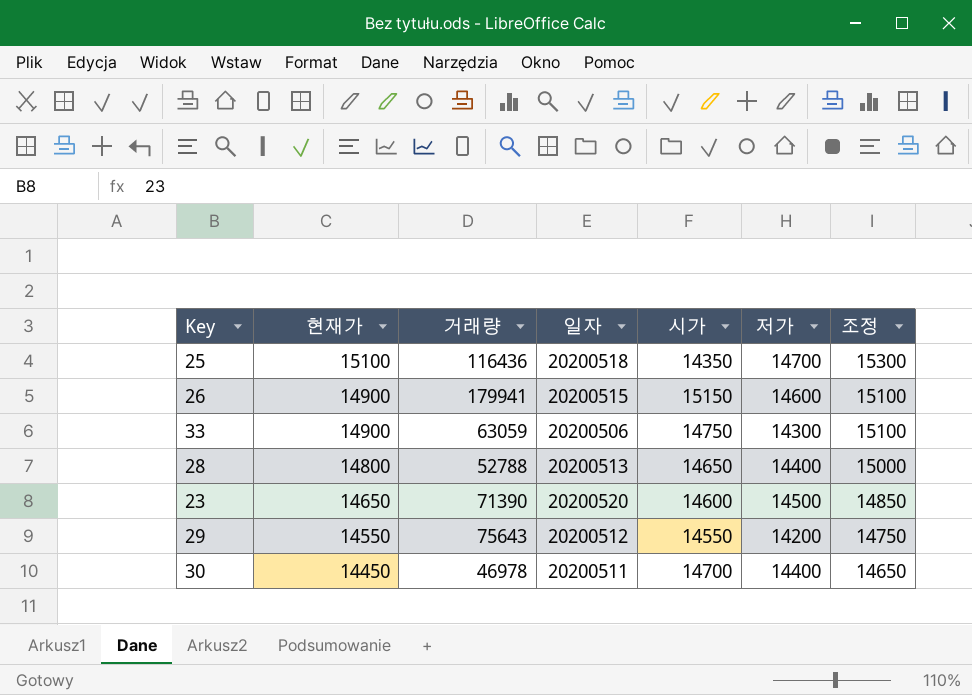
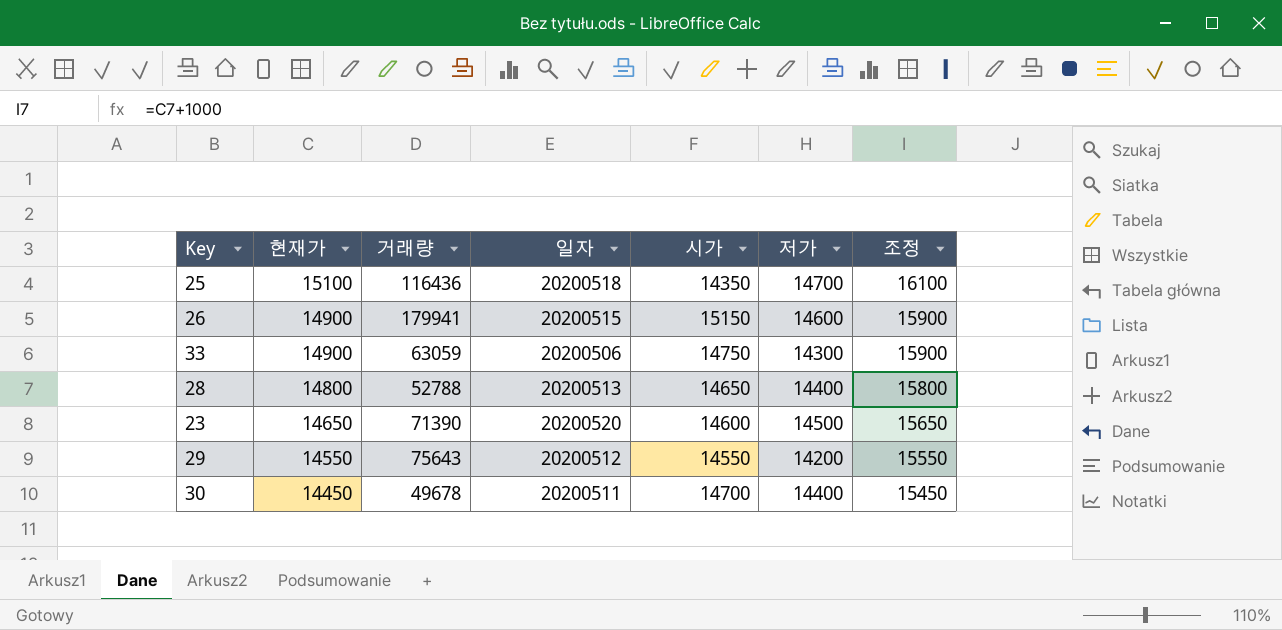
column 조정 | formula: [현재가] + 200 -> [현재가] + 1000
30 | 거래량: 46978 -> 49678

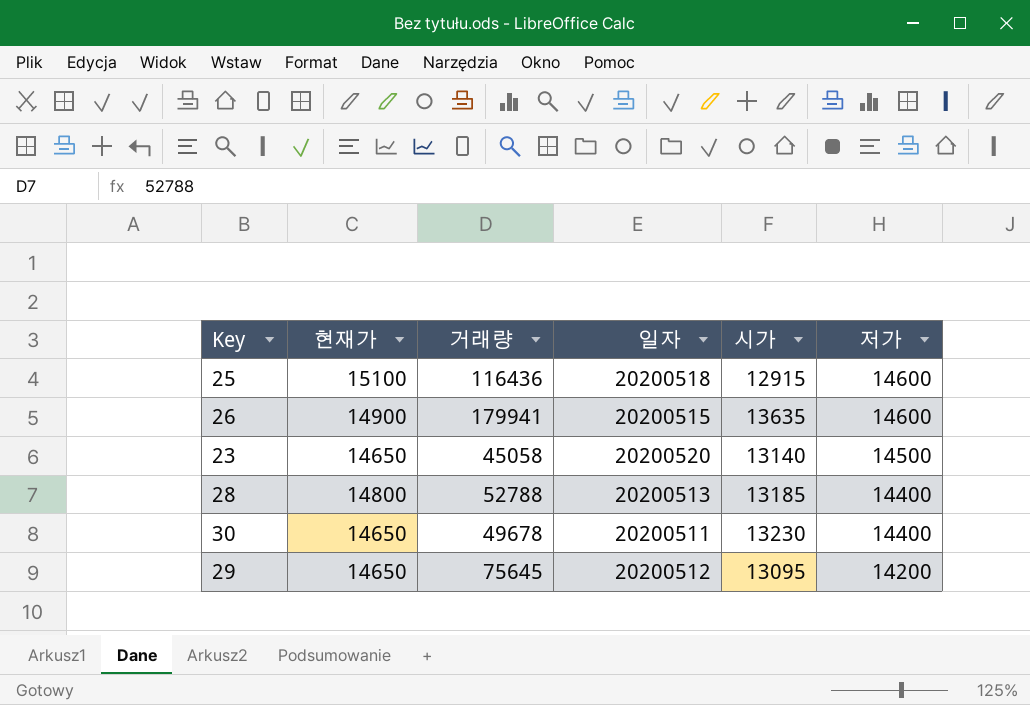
row order: 현재가 descending -> 저가 descending
column 조정 | formula: [현재가] + 1000 -> none
row 33: 14900 | 63059 | 20200506 | 14750 | 14300 | 15900 -> none
25 | 시가: 14350 -> 12915
25 | 저가: 14700 -> 14600
26 | 시가: 15150 -> 13635
23 | 거래량: 71390 -> 45058
23 | 시가: 14600 -> 13140
28 | 시가: 14650 -> 13185
30 | 현재가: 14450 -> 14650
30 | 시가: 14700 -> 13230
29 | 현재가: 14550 -> 14650
29 | 거래량: 75643 -> 75645
29 | 시가: 14550 -> 13095

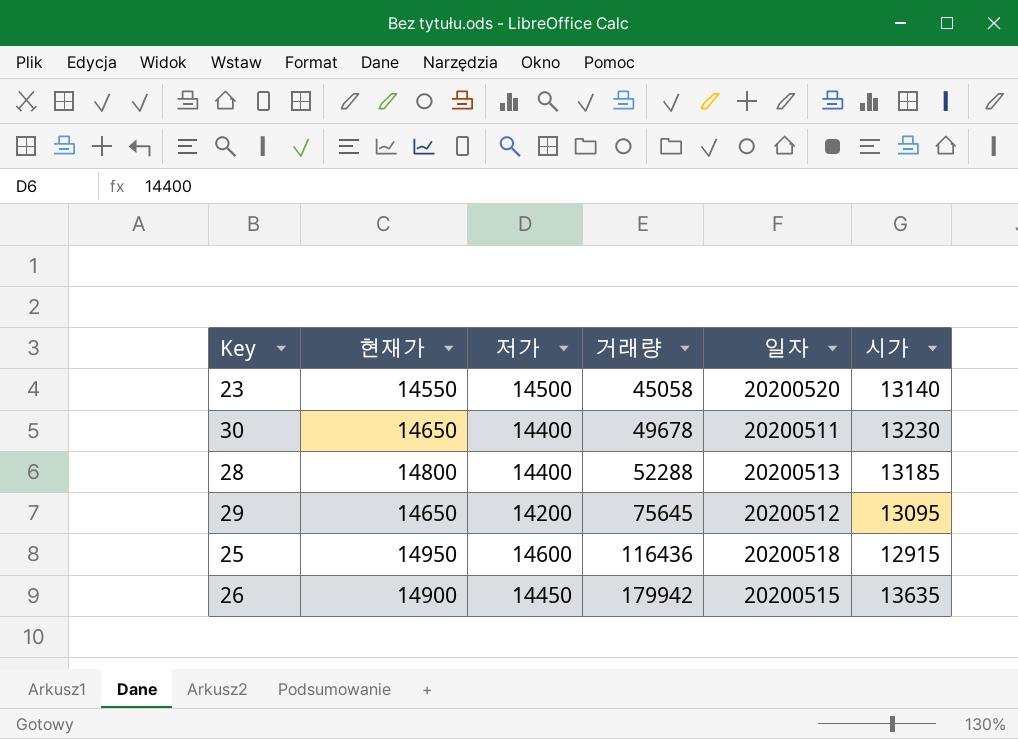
row order: 저가 descending -> 거래량 ascending
column 저가 | position: 6 -> 3
23 | 현재가: 14650 -> 14550
28 | 거래량: 52788 -> 52288
25 | 현재가: 15100 -> 14950
26 | 저가: 14600 -> 14450
26 | 거래량: 179941 -> 179942

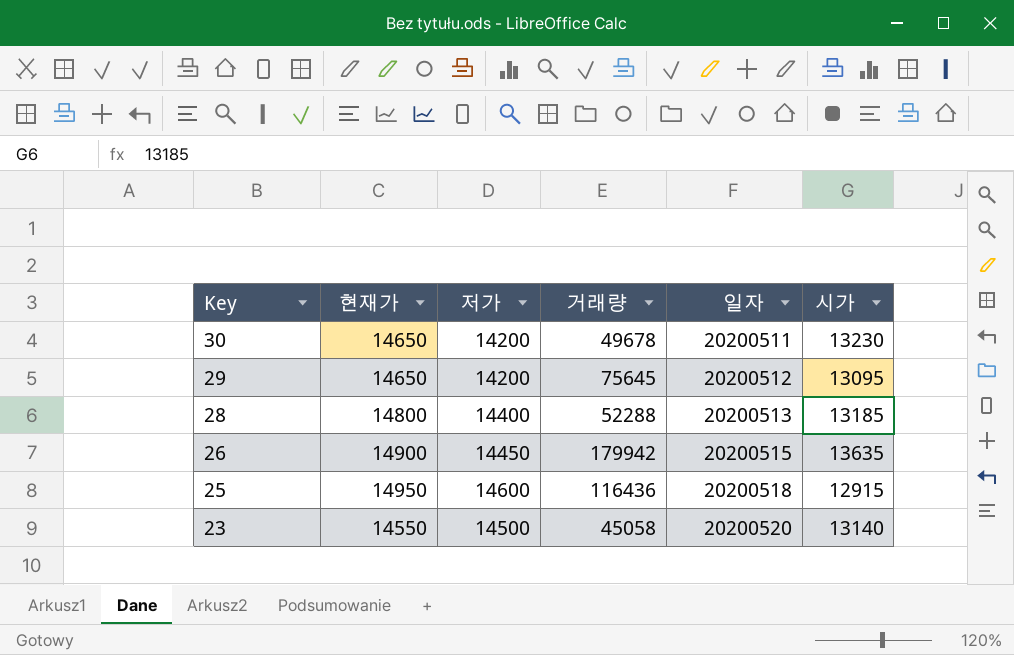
row order: 거래량 ascending -> Key descending
30 | 저가: 14400 -> 14200

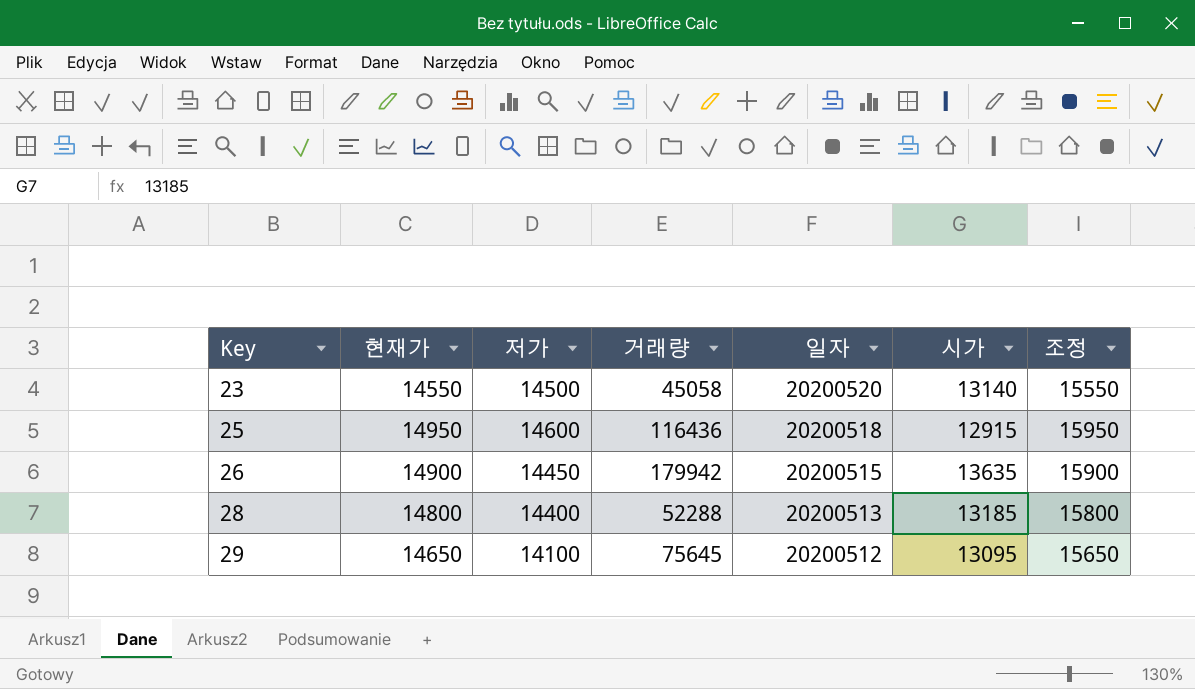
row order: Key descending -> Key ascending
column 조정 | formula: none -> [현재가] + 1000
row 30: 14650 | 14200 | 49678 | 20200511 | 13230 -> none
29 | 저가: 14200 -> 14100

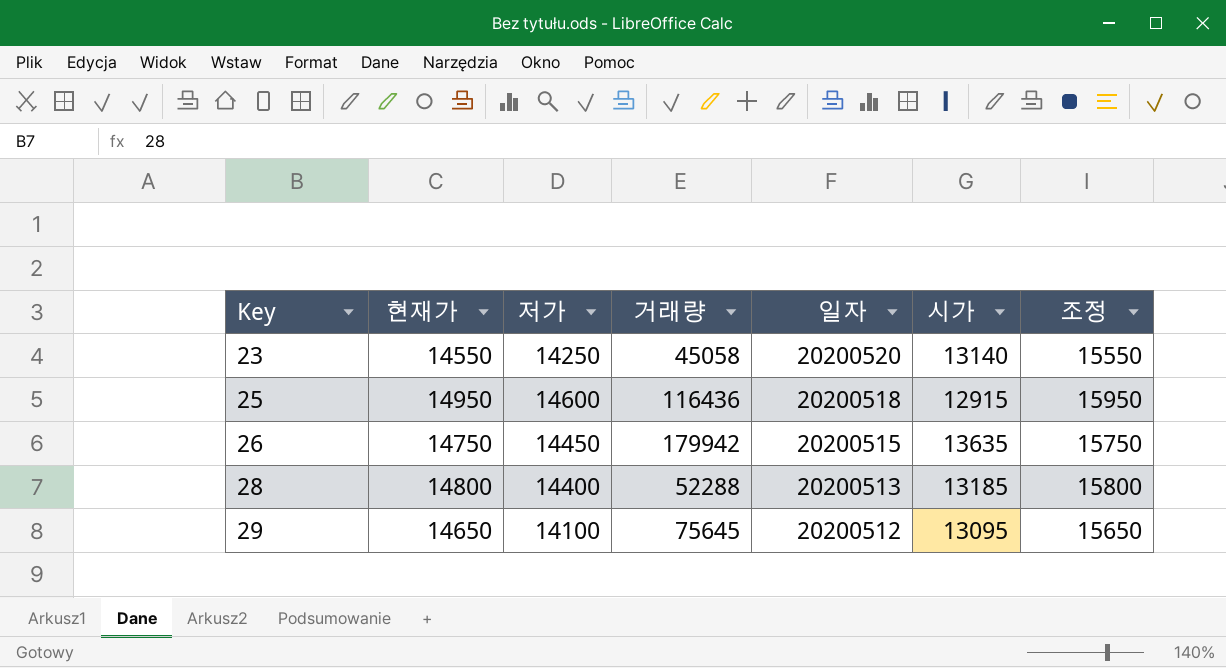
23 | 저가: 14500 -> 14250
26 | 현재가: 14900 -> 14750
26 | 조정: 15900 -> 15750

